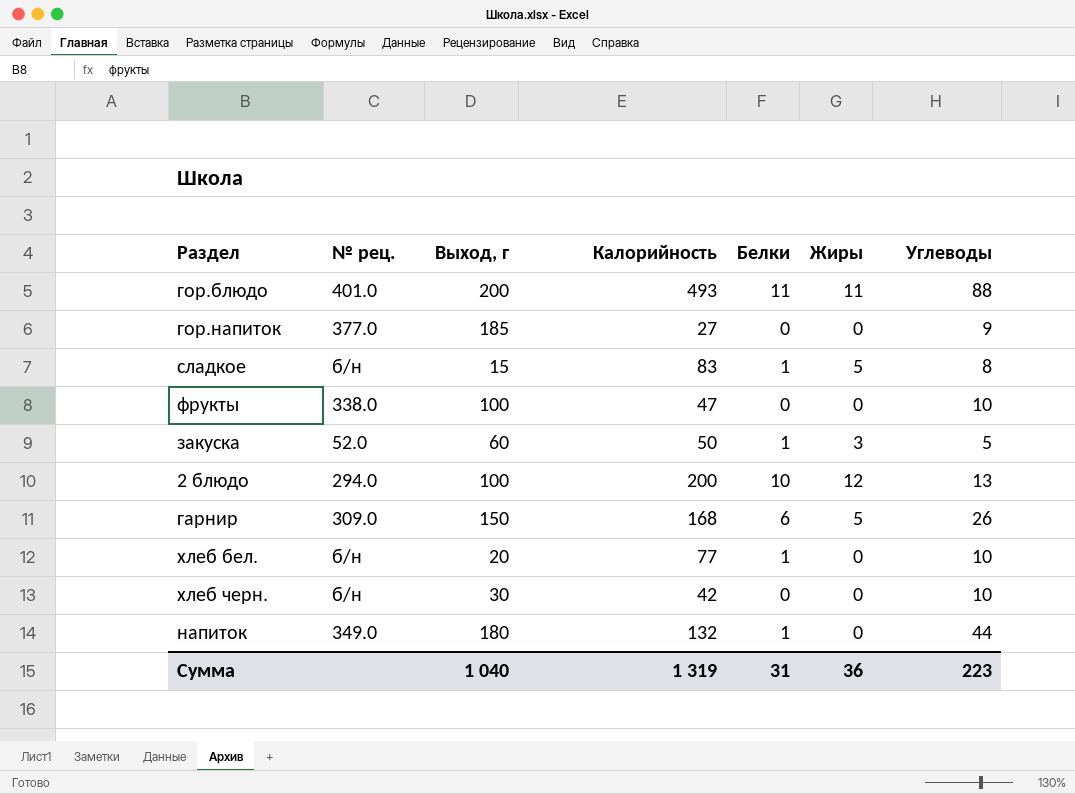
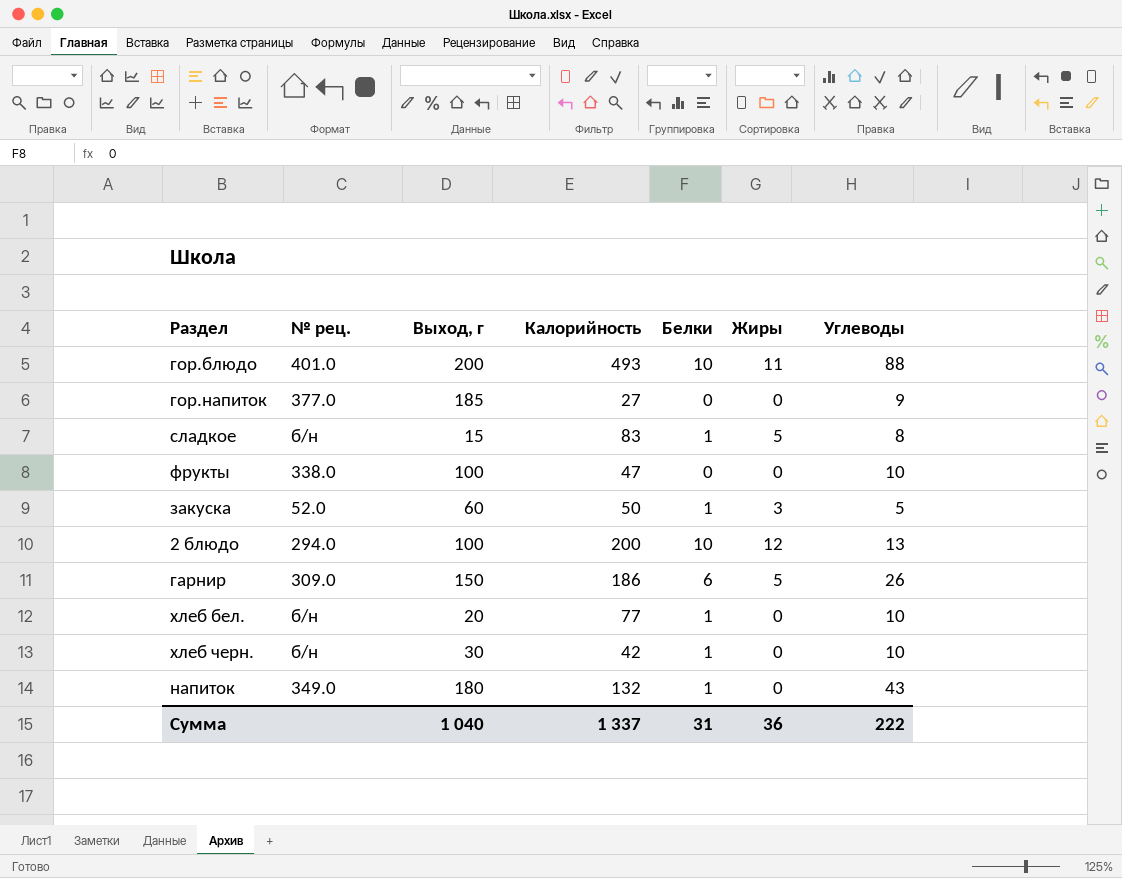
гор.блюдо | Белки: 11 -> 10
гарнир | Калорийность: 168 -> 186
хлеб черн. | Белки: 0 -> 1
напиток | Углеводы: 44 -> 43
Сумма | Калорийность: 1 319 -> 1 337
Сумма | Углеводы: 223 -> 222

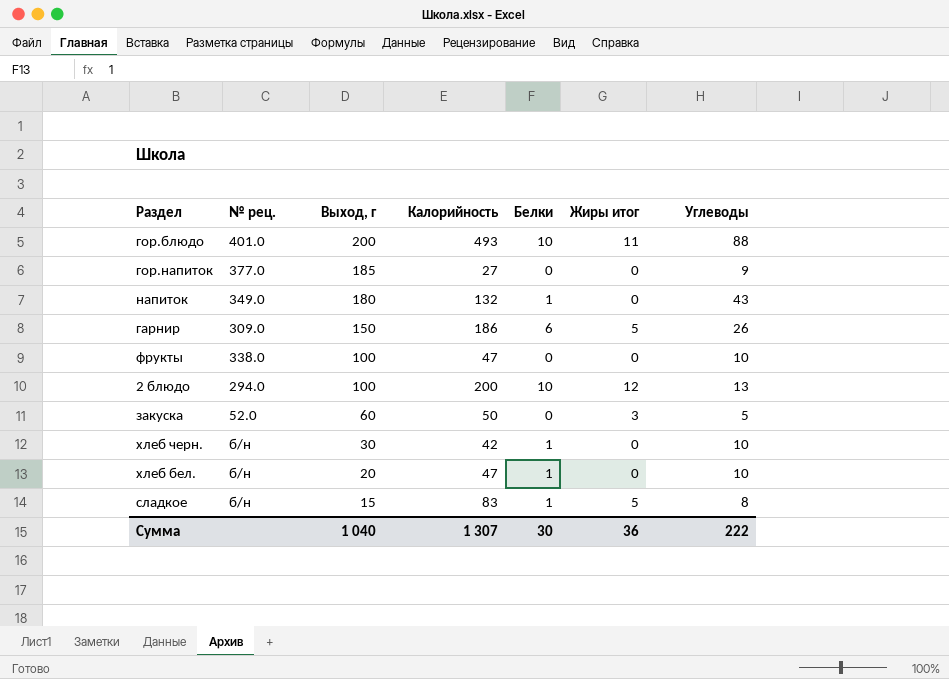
row order: none -> Выход, г descending
column name: Жиры -> Жиры итог
закуска | Белки: 1 -> 0
хлеб бел. | Калорийность: 77 -> 47
Сумма | Калорийность: 1 337 -> 1 307
Сумма | Белки: 31 -> 30

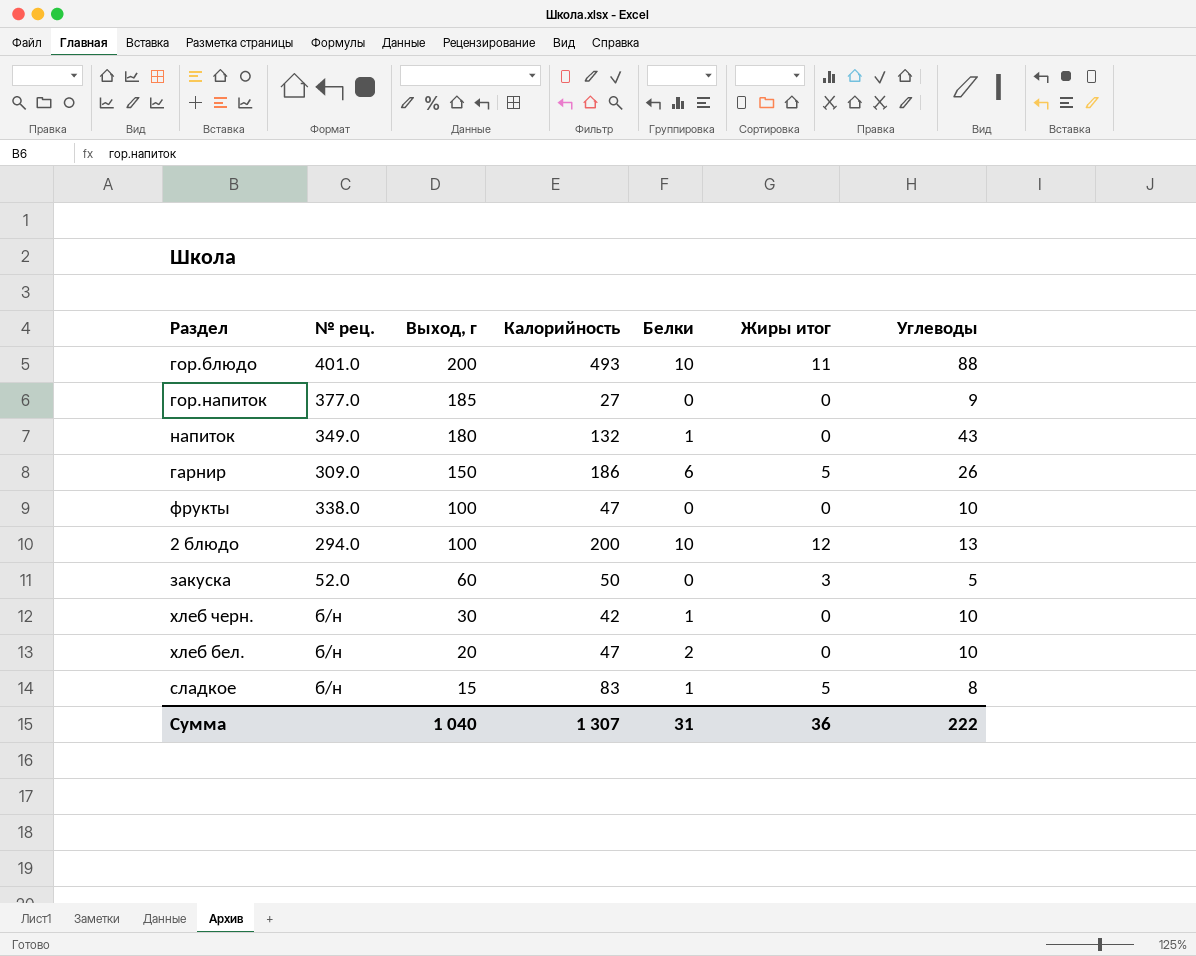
хлеб бел. | Белки: 1 -> 2
Сумма | Белки: 30 -> 31

